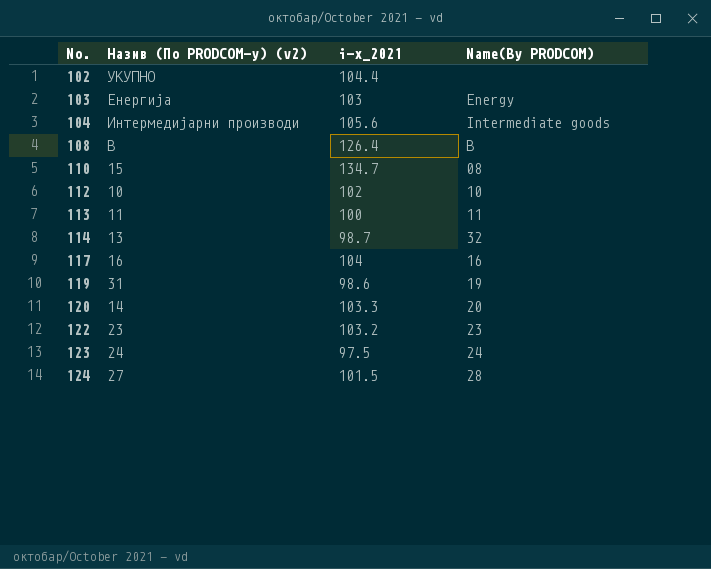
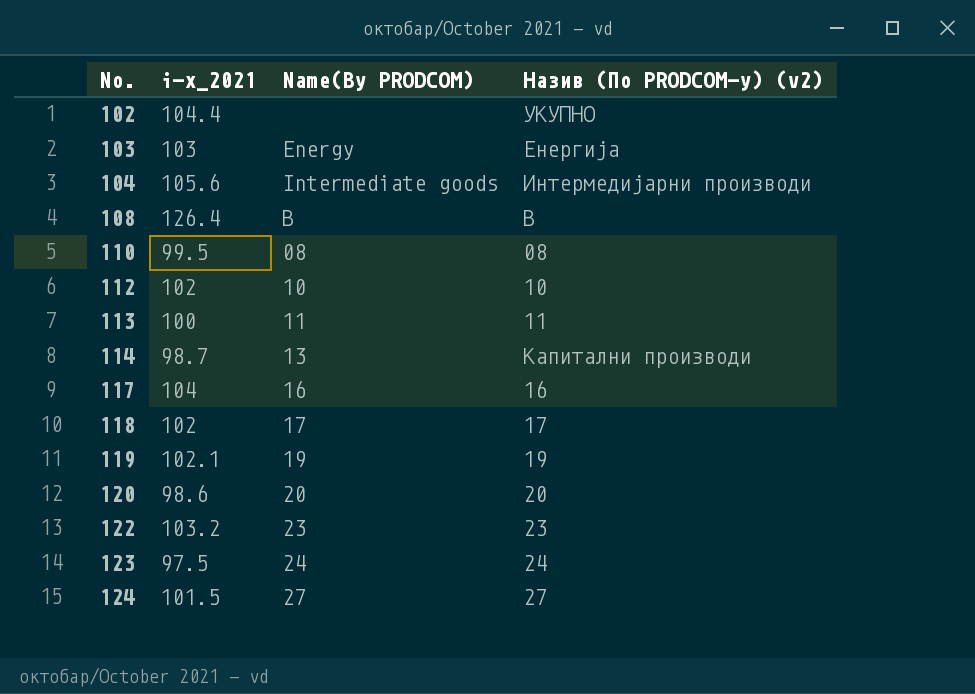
column Назив (Пo PRODCOM-у) (v2) | position: 2 -> 4
110 | i-x_2021: 134.7 -> 99.5
110 | Назив (Пo PRODCOM-у) (v2): 15 -> 08
114 | Name(By PRODCOM): 32 -> 13
114 | Назив (Пo PRODCOM-у) (v2): 13 -> Капитални производи
row 118: none -> 102 | 17 | 17
119 | i-x_2021: 98.6 -> 102.1
119 | Назив (Пo PRODCOM-у) (v2): 31 -> 19
120 | i-x_2021: 103.3 -> 98.6
120 | Назив (Пo PRODCOM-у) (v2): 14 -> 20
124 | Name(By PRODCOM): 28 -> 27

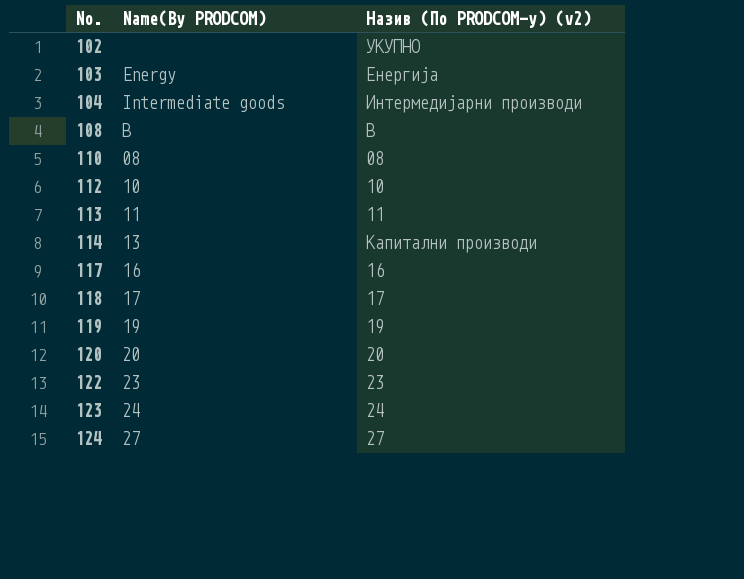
column i-x_2021 | position: 2 -> none

